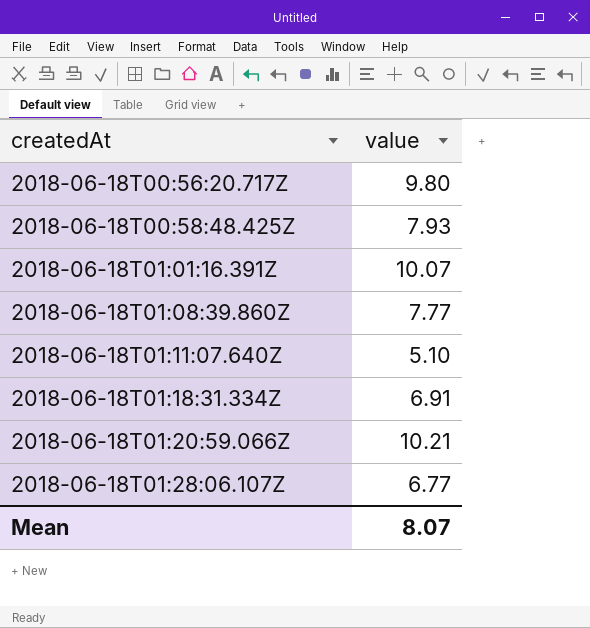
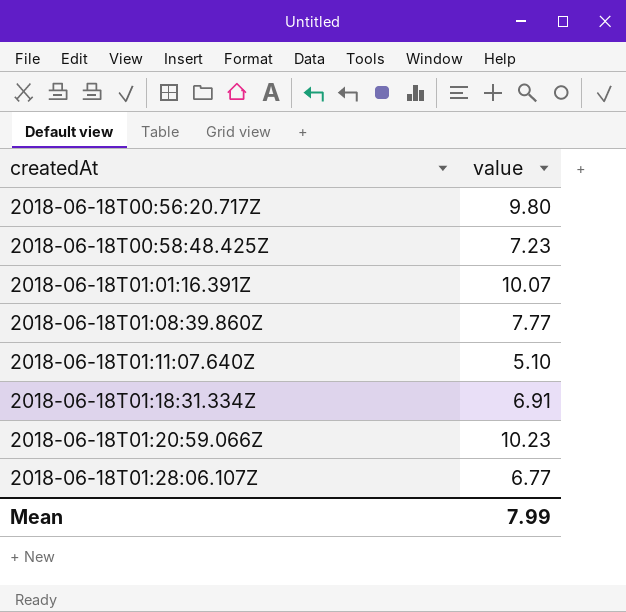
2018-06-18T00:58:48.425Z | value: 7.93 -> 7.23
2018-06-18T01:20:59.066Z | value: 10.21 -> 10.23
Mean | value: 8.07 -> 7.99

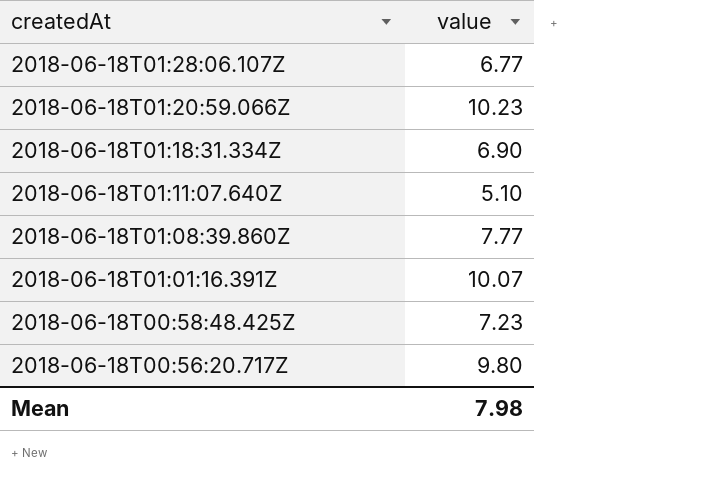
row order: createdAt ascending -> createdAt descending
2018-06-18T01:18:31.334Z | value: 6.91 -> 6.90
Mean | value: 7.99 -> 7.98

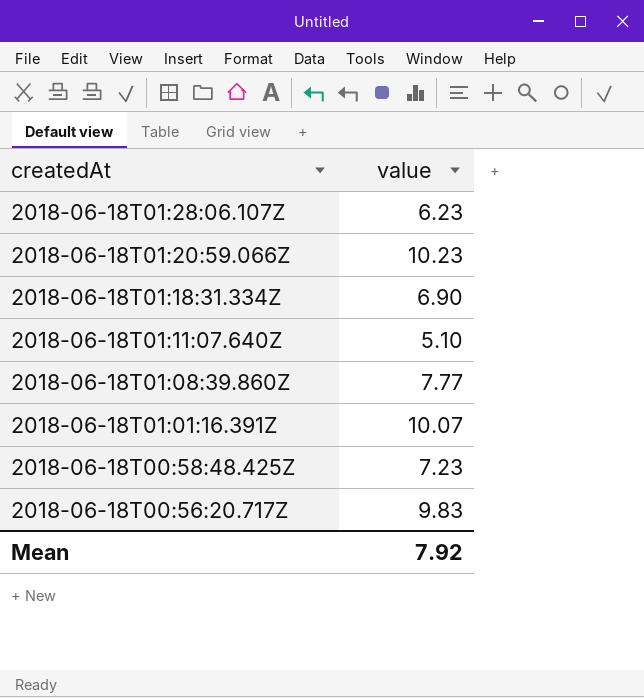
2018-06-18T01:28:06.107Z | value: 6.77 -> 6.23
2018-06-18T00:56:20.717Z | value: 9.80 -> 9.83
Mean | value: 7.98 -> 7.92

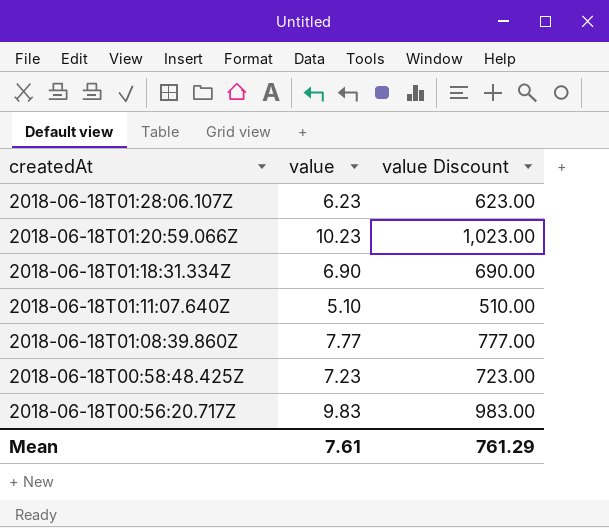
column value Discount | formula: none -> [value] * 100
row 2018-06-18T01:01:16.391Z: 10.07 -> none
Mean | value: 7.92 -> 7.61

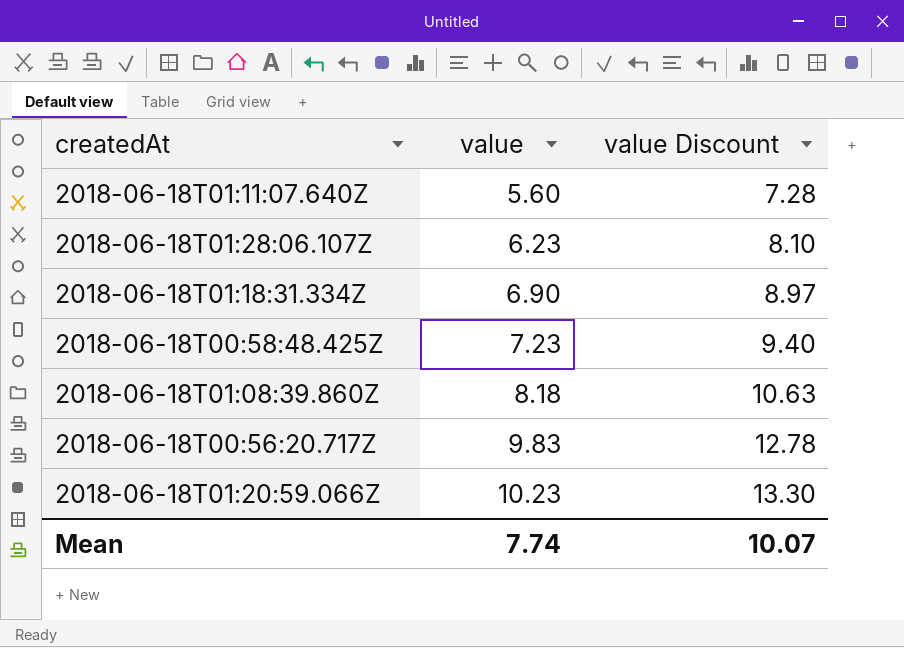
row order: createdAt descending -> value ascending
column value Discount | formula: [value] * 100 -> [value] * 1.3
2018-06-18T01:11:07.640Z | value: 5.10 -> 5.60
2018-06-18T01:08:39.860Z | value: 7.77 -> 8.18
Mean | value: 7.61 -> 7.74
Mean | value Discount: 761.29 -> 10.07

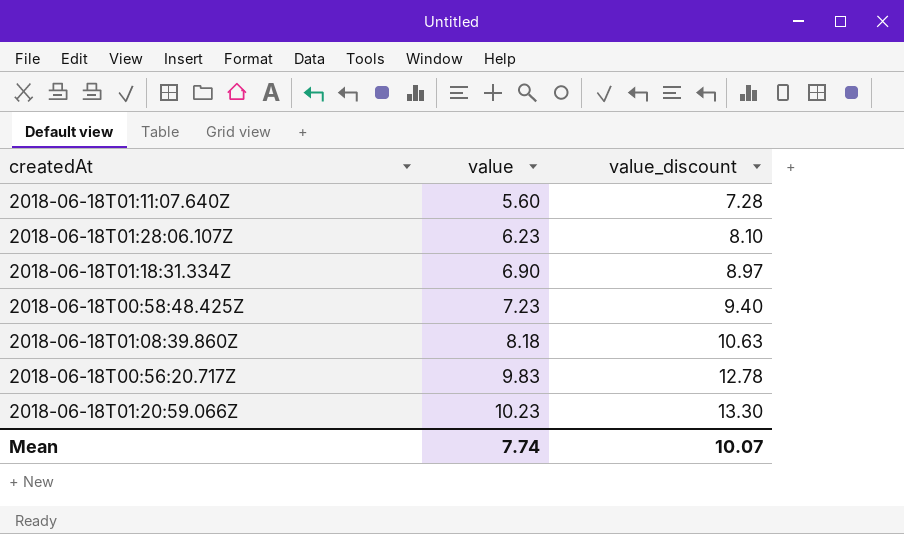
column name: value Discount -> value_discount

